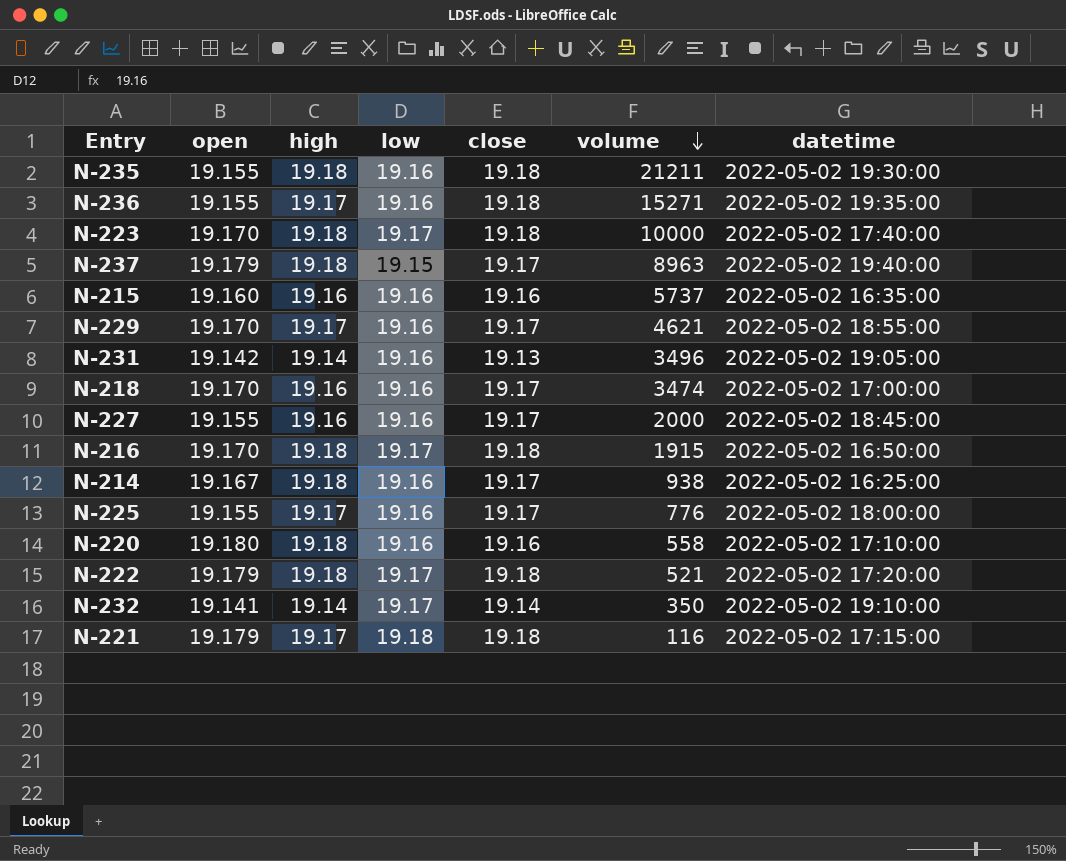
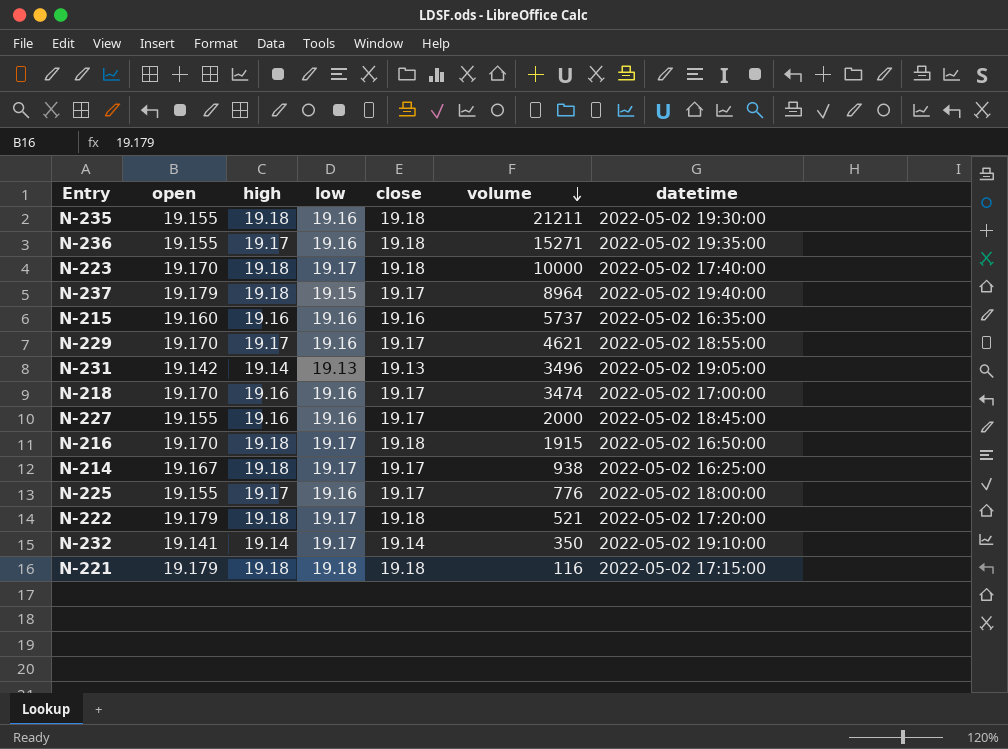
row N-220: 19.180 | 19.18 | 19.16 | 19.16 | 558 | 2022-05-02 17:10:00 -> none
N-237 | volume: 8963 -> 8964
N-231 | low: 19.16 -> 19.13
N-214 | low: 19.16 -> 19.17
N-221 | high: 19.17 -> 19.18

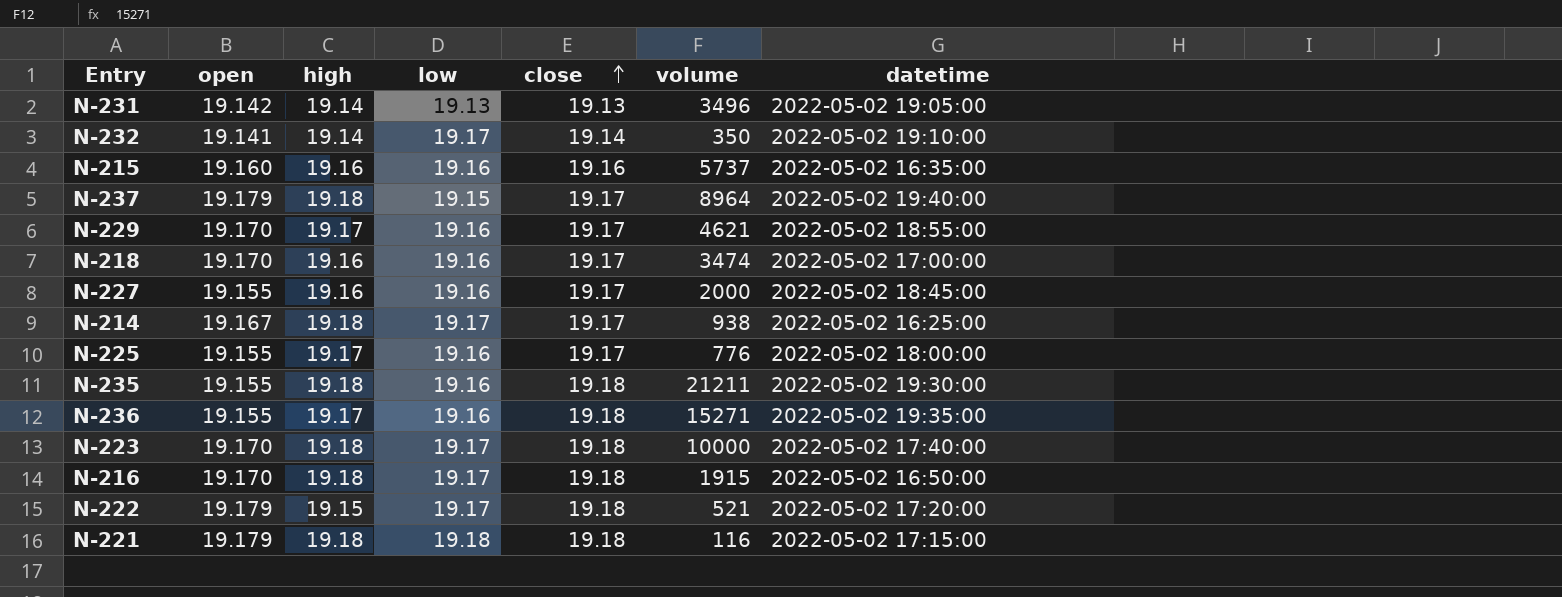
row order: volume descending -> close ascending
N-222 | high: 19.18 -> 19.15

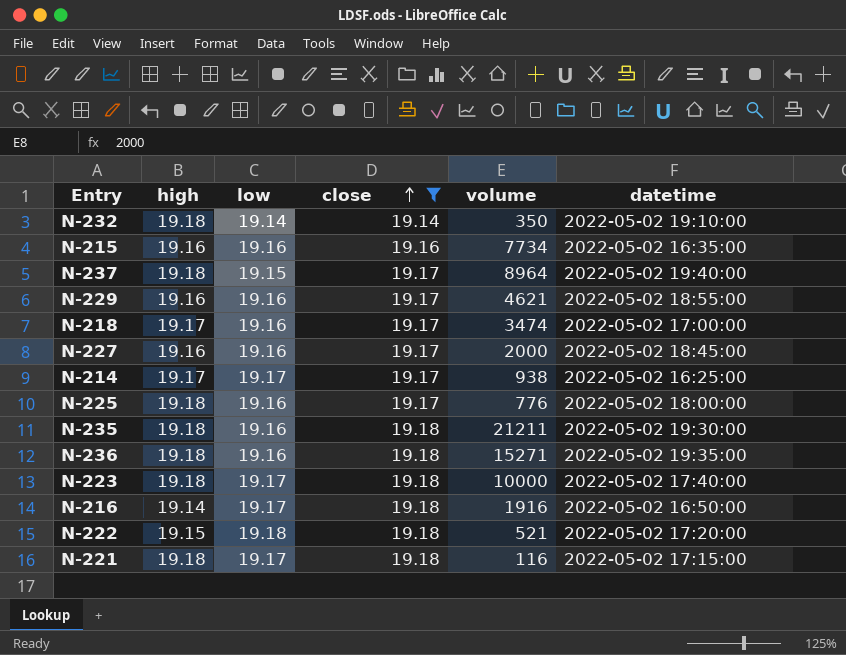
filter: none -> close != 19.13
column open | position: 2 -> none
N-232 | high: 19.14 -> 19.18
N-232 | low: 19.17 -> 19.14
N-215 | volume: 5737 -> 7734
N-229 | high: 19.17 -> 19.16
N-218 | high: 19.16 -> 19.17
N-214 | high: 19.18 -> 19.17
N-225 | high: 19.17 -> 19.18
N-236 | high: 19.17 -> 19.18
N-216 | high: 19.18 -> 19.14
N-216 | volume: 1915 -> 1916
N-222 | low: 19.17 -> 19.18
N-221 | low: 19.18 -> 19.17

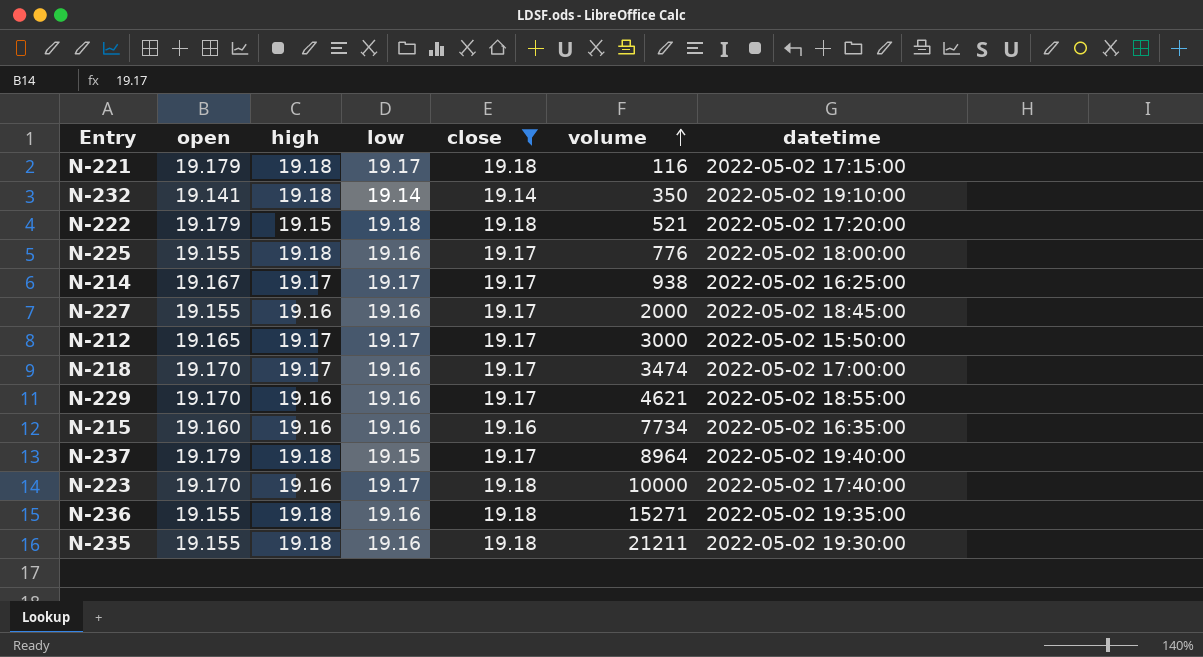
row order: close ascending -> volume ascending
column open | position: none -> 2
row N-216: 19.14 | 19.17 | 19.18 | 1916 | 2022-05-02 16:50:00 -> none
row N-212: none -> 19.165 | 19.17 | 19.17 | 19.17 | 3000 | 2022-05-02 15:50:00
N-223 | high: 19.18 -> 19.16

